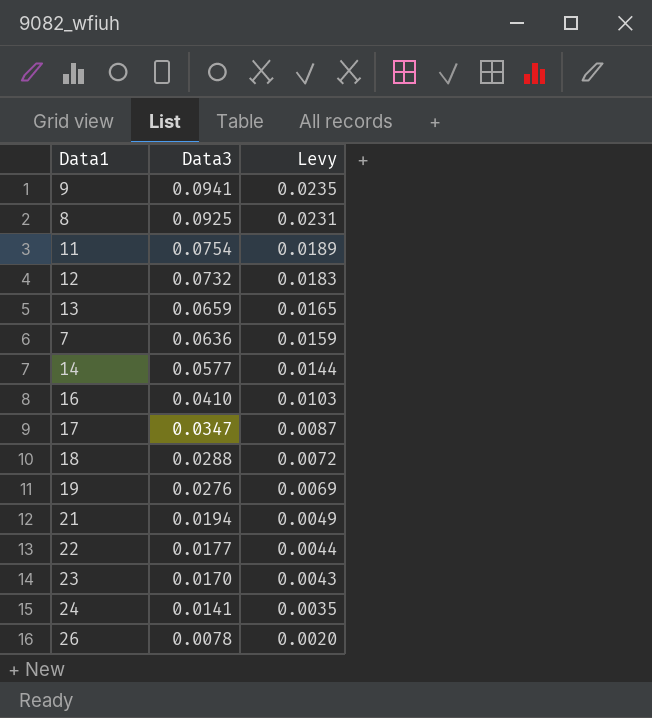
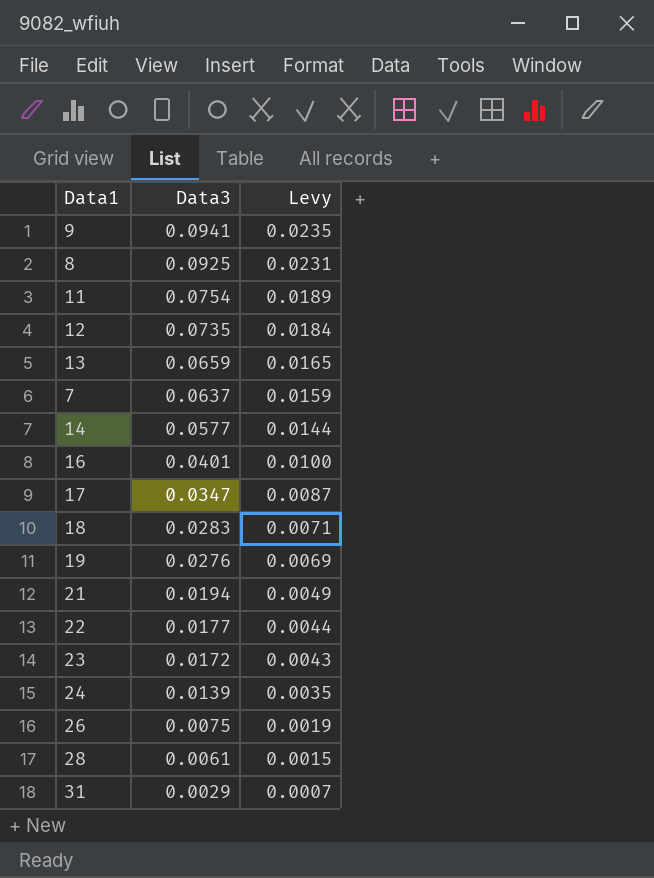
12 | Data3: 0.0732 -> 0.0735
12 | Levy: 0.0183 -> 0.0184
7 | Data3: 0.0636 -> 0.0637
16 | Data3: 0.0410 -> 0.0401
16 | Levy: 0.0103 -> 0.0100
18 | Data3: 0.0288 -> 0.0283
18 | Levy: 0.0072 -> 0.0071
23 | Data3: 0.0170 -> 0.0172
24 | Data3: 0.0141 -> 0.0139
26 | Data3: 0.0078 -> 0.0075
26 | Levy: 0.0020 -> 0.0019
row 28: none -> 0.0061 | 0.0015
row 31: none -> 0.0029 | 0.0007

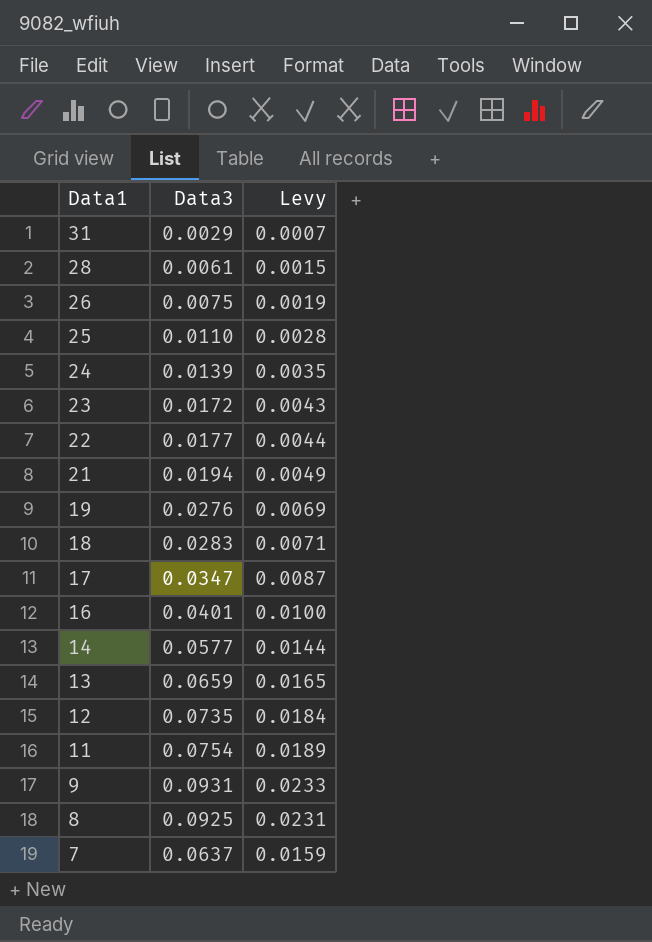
row order: Data3 descending -> Data1 descending
row 25: none -> 0.0110 | 0.0028
9 | Data3: 0.0941 -> 0.0931
9 | Levy: 0.0235 -> 0.0233

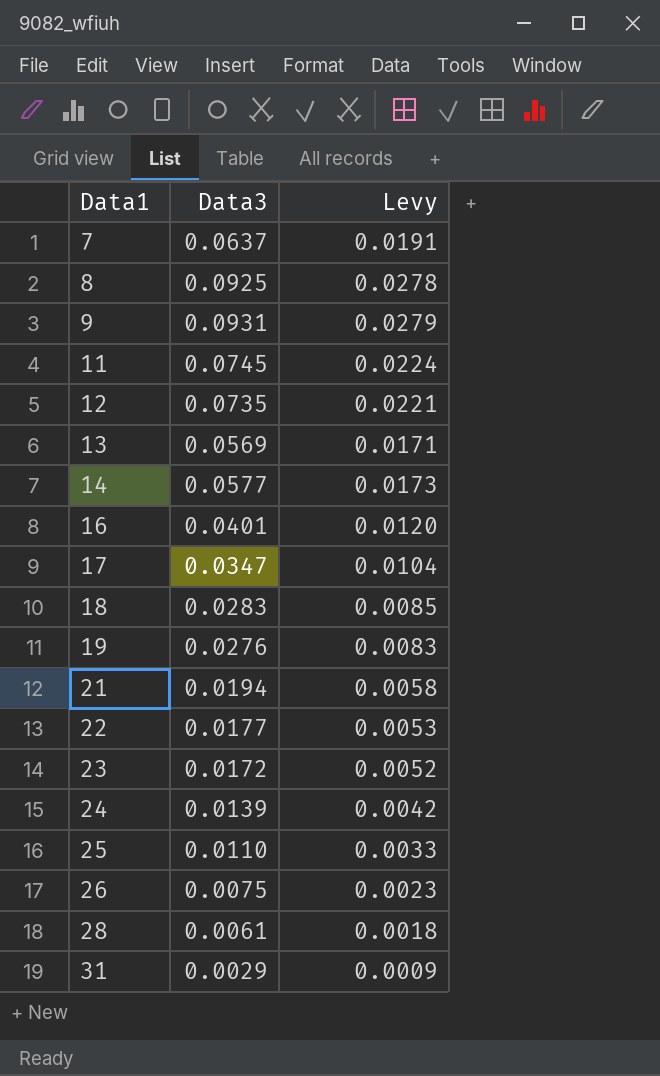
row order: Data1 descending -> Data1 ascending
column Levy | formula: [Data3] * 0.25 -> [Data3] * 0.3
11 | Data3: 0.0754 -> 0.0745
13 | Data3: 0.0659 -> 0.0569

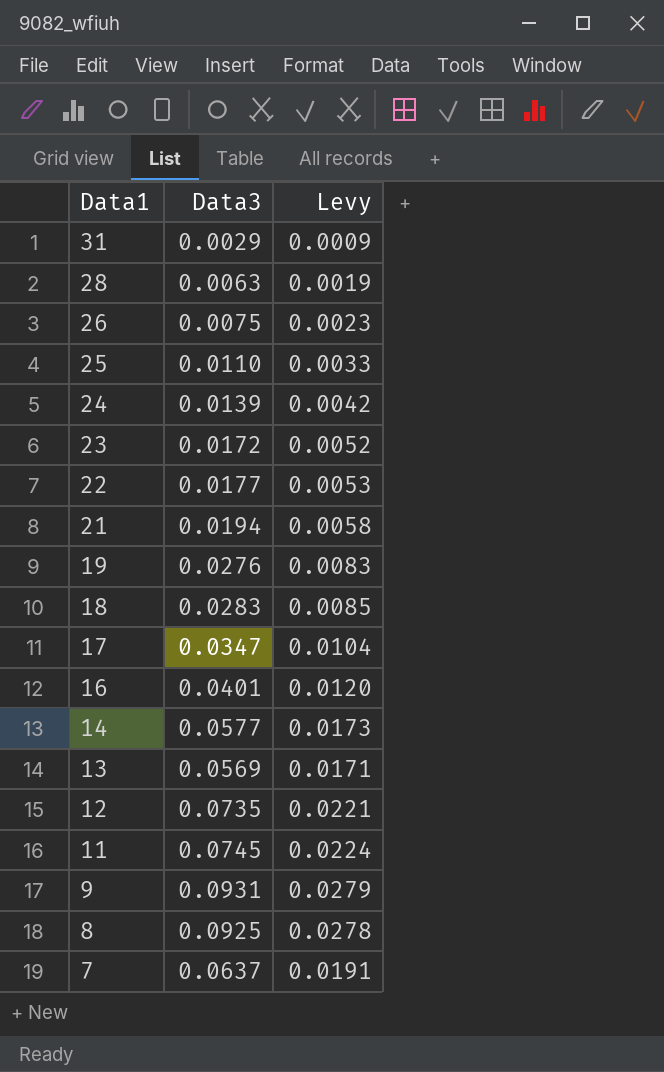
row order: Data1 ascending -> Data1 descending
28 | Data3: 0.0061 -> 0.0063
28 | Levy: 0.0018 -> 0.0019

